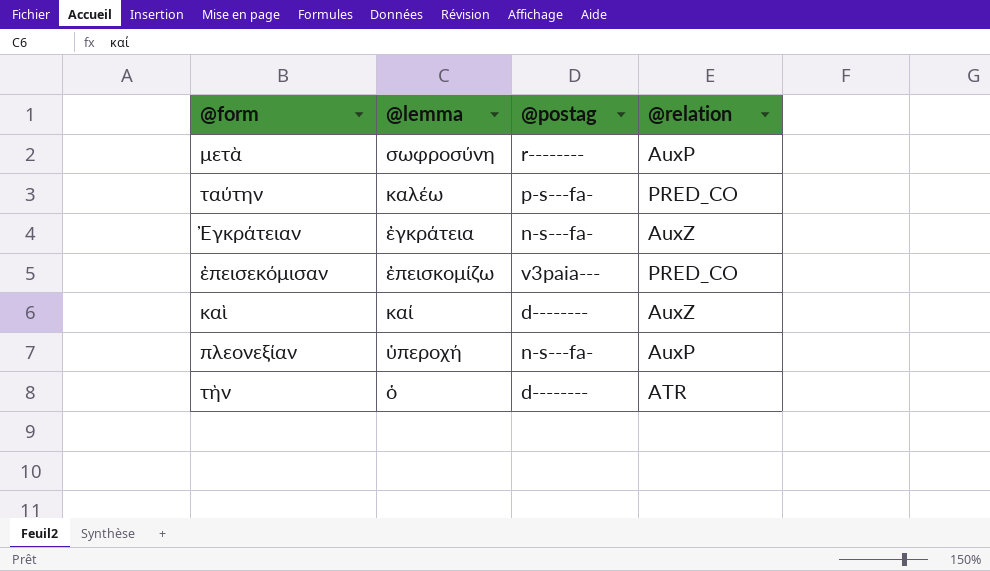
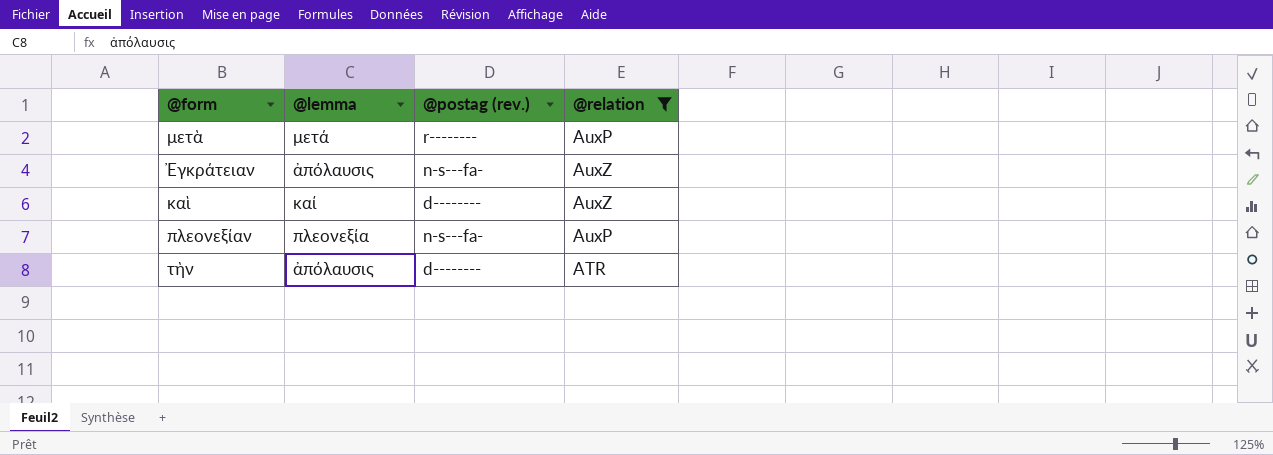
filter: none -> @relation != PRED_CO
column name: @postag -> @postag (rev.)
μετὰ | @lemma: σωφροσύνη -> μετά
Ἐγκράτειαν | @lemma: ἐγκράτεια -> ἀπόλαυσις
πλεονεξίαν | @lemma: ὑπεροχή -> πλεονεξία
τὴν | @lemma: ὁ -> ἀπόλαυσις

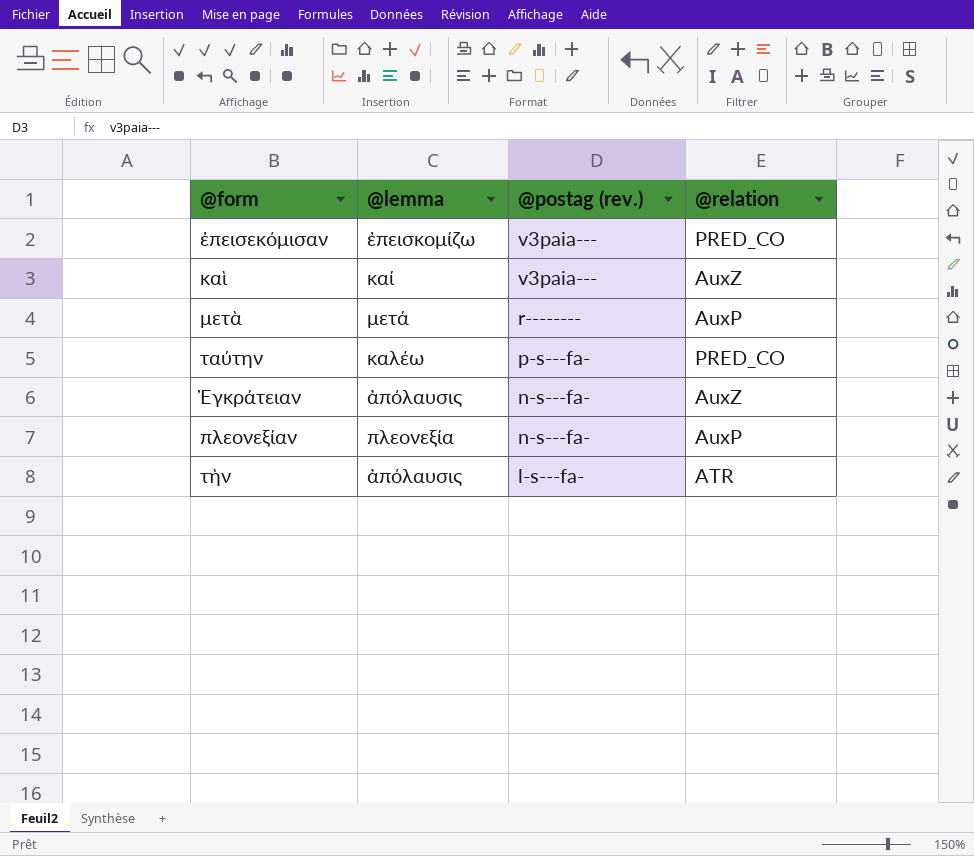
filter: @relation != PRED_CO -> none
row order: none -> @postag (rev.) descending
καὶ | @postag (rev.): d-------- -> v3paia---
τὴν | @postag (rev.): d-------- -> l-s---fa-

